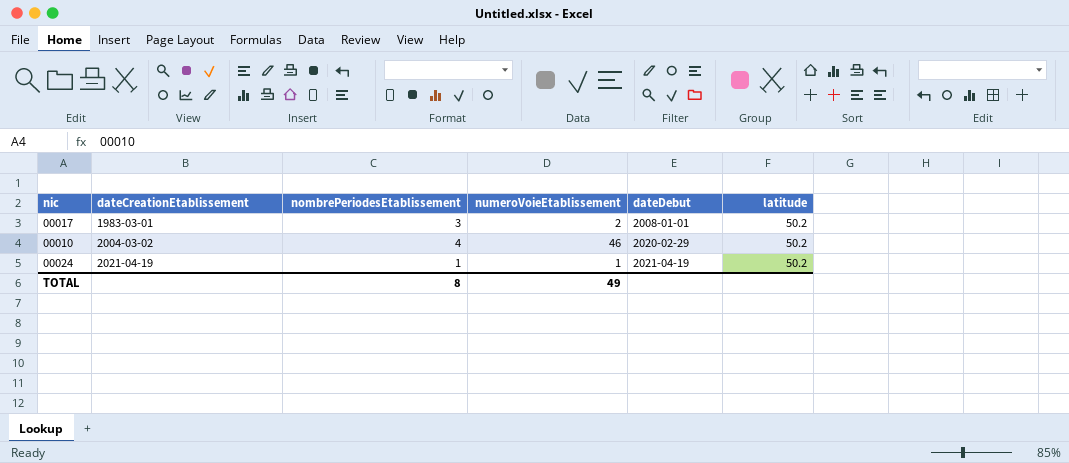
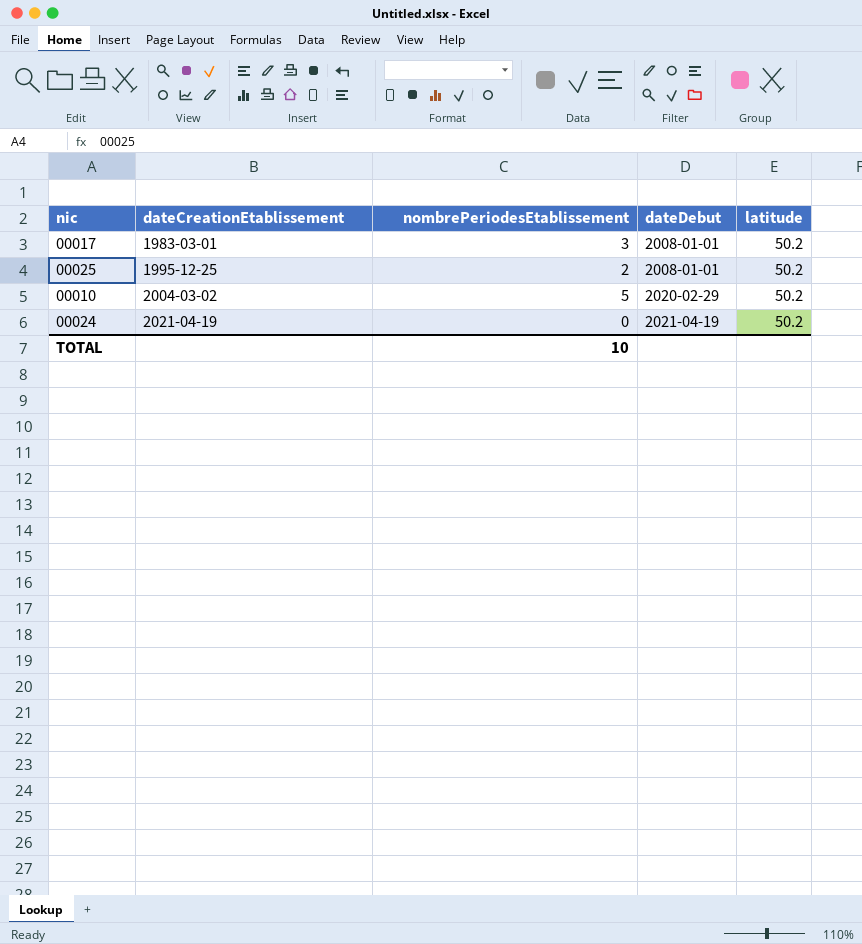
column numeroVoieEtablissement | position: 4 -> none
row 00025: none -> 1995-12-25 | 2 | 2008-01-01 | 50.2
00010 | nombrePeriodesEtablissement: 4 -> 5
00024 | nombrePeriodesEtablissement: 1 -> 0
TOTAL | nombrePeriodesEtablissement: 8 -> 10

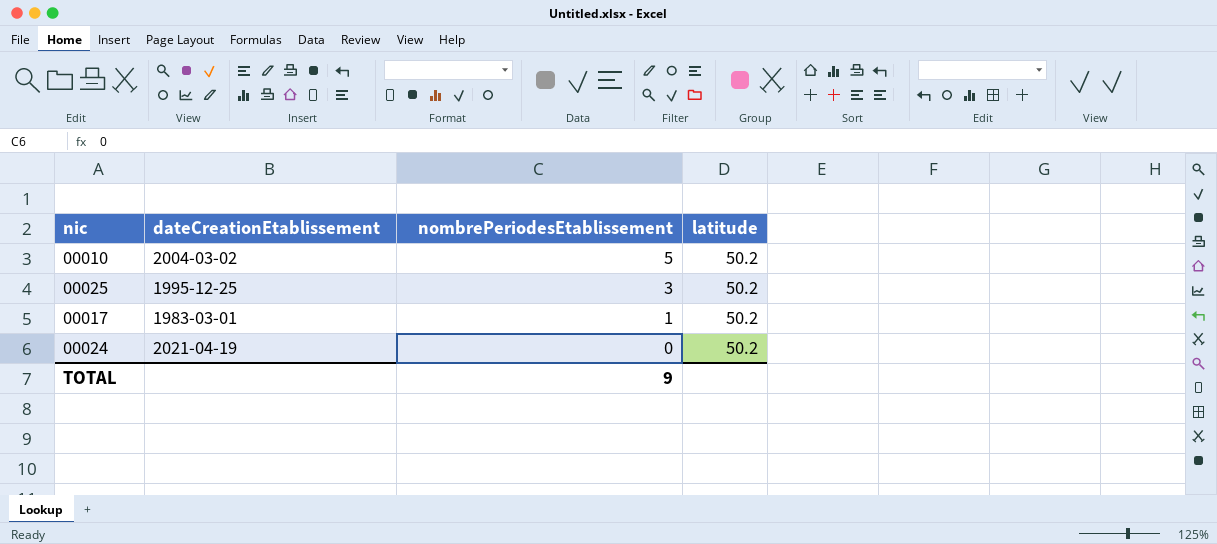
row order: dateCreationEtablissement ascending -> nombrePeriodesEtablissement descending
column dateDebut | position: 4 -> none
00025 | nombrePeriodesEtablissement: 2 -> 3
00017 | nombrePeriodesEtablissement: 3 -> 1
TOTAL | nombrePeriodesEtablissement: 10 -> 9

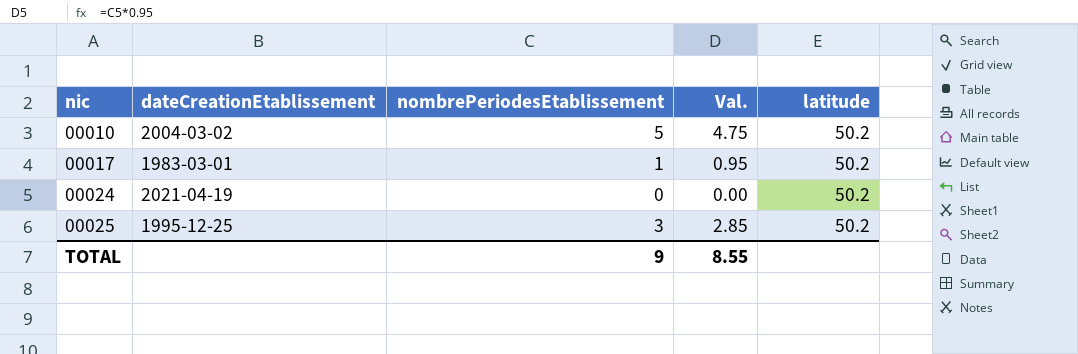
row order: nombrePeriodesEtablissement descending -> nic ascending
column Val. | formula: none -> [nombrePeriodesEtablissement] * 0.95

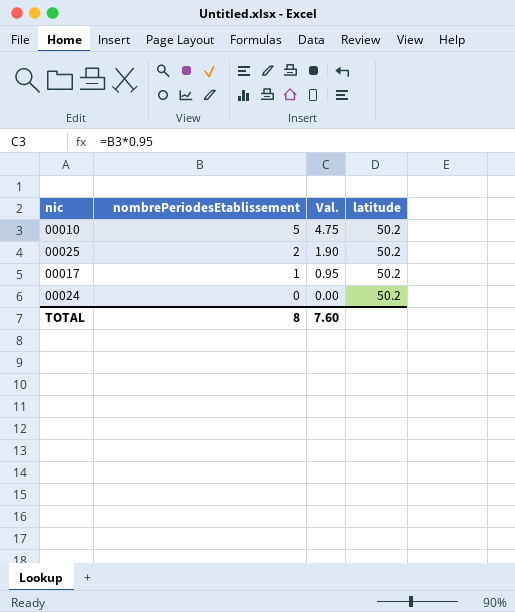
row order: nic ascending -> nombrePeriodesEtablissement descending
column dateCreationEtablissement | position: 2 -> none
00025 | nombrePeriodesEtablissement: 3 -> 2
00025 | Val.: 2.85 -> 1.90
TOTAL | nombrePeriodesEtablissement: 9 -> 8
TOTAL | Val.: 8.55 -> 7.60

